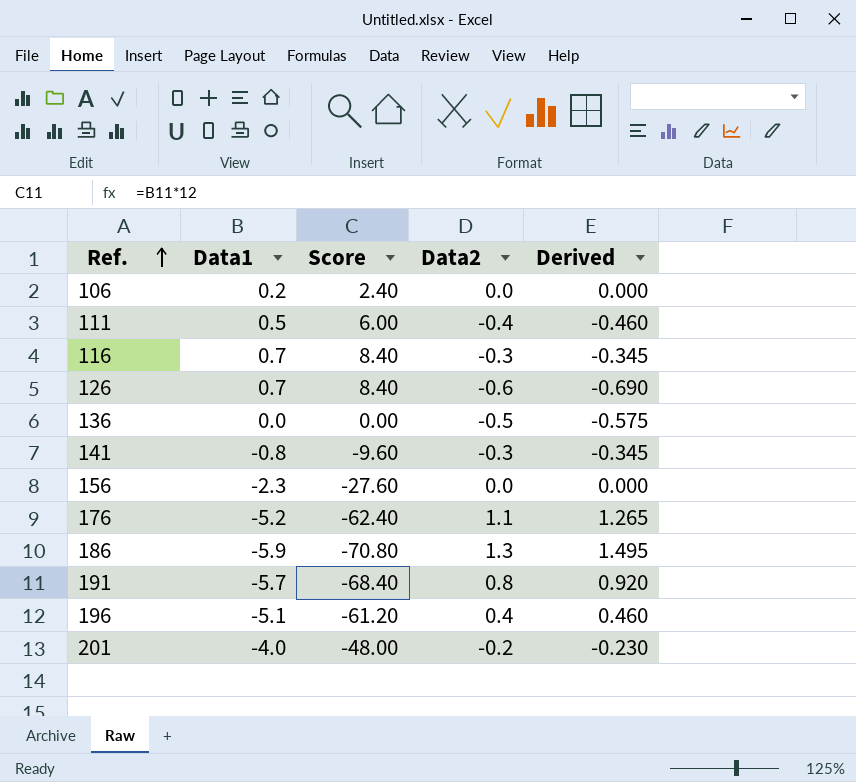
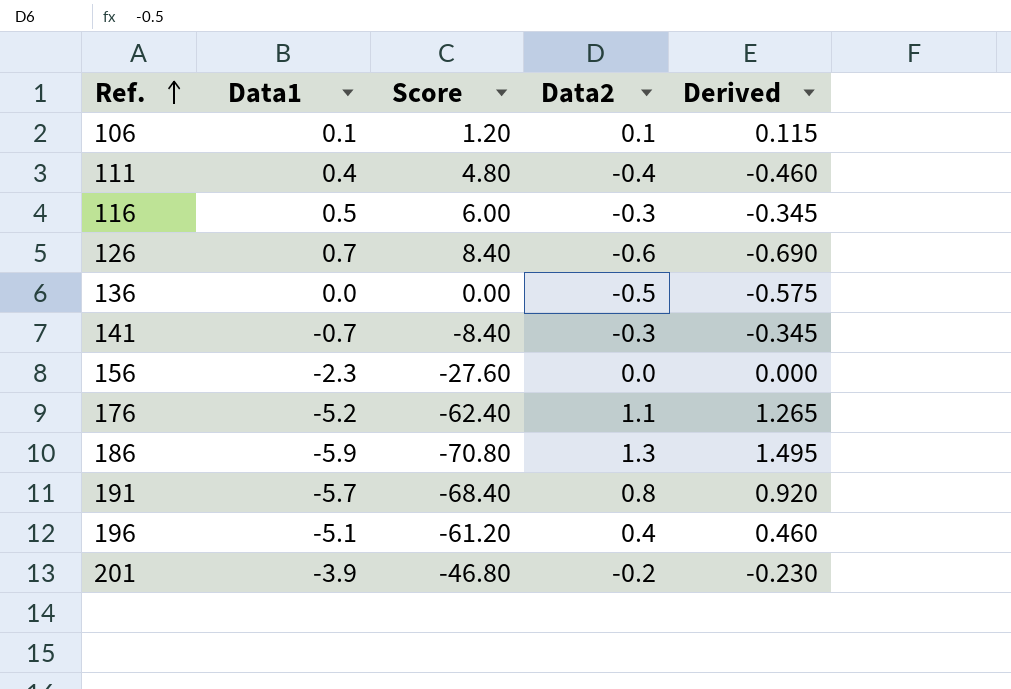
106 | Data1: 0.2 -> 0.1
106 | Score: 2.40 -> 1.20
106 | Data2: 0.0 -> 0.1
106 | Derived: 0.000 -> 0.115
111 | Data1: 0.5 -> 0.4
111 | Score: 6.00 -> 4.80
116 | Data1: 0.7 -> 0.5
116 | Score: 8.40 -> 6.00
141 | Data1: -0.8 -> -0.7
141 | Score: -9.60 -> -8.40
201 | Data1: -4.0 -> -3.9
201 | Score: -48.00 -> -46.80

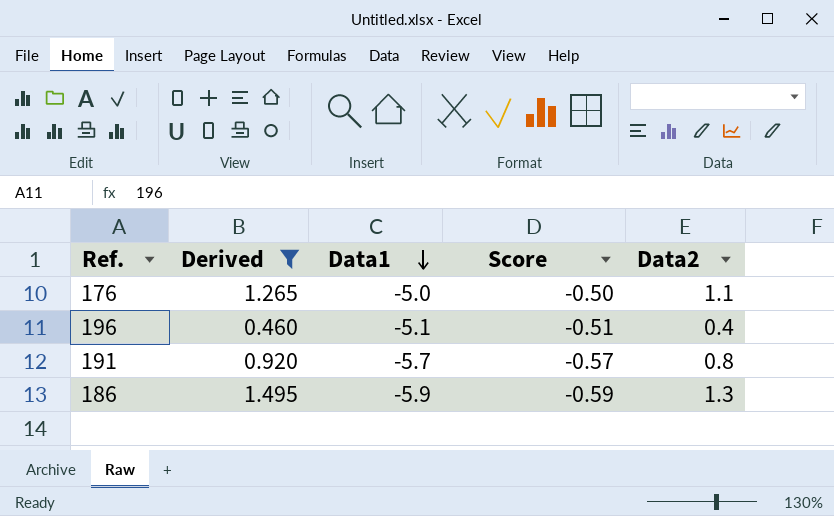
filter: none -> Derived >= 0.460
row order: Ref. ascending -> Data1 descending
column Derived | position: 5 -> 2
column Score | formula: [Data1] * 12 -> [Data1] * 0.1
176 | Data1: -5.2 -> -5.0

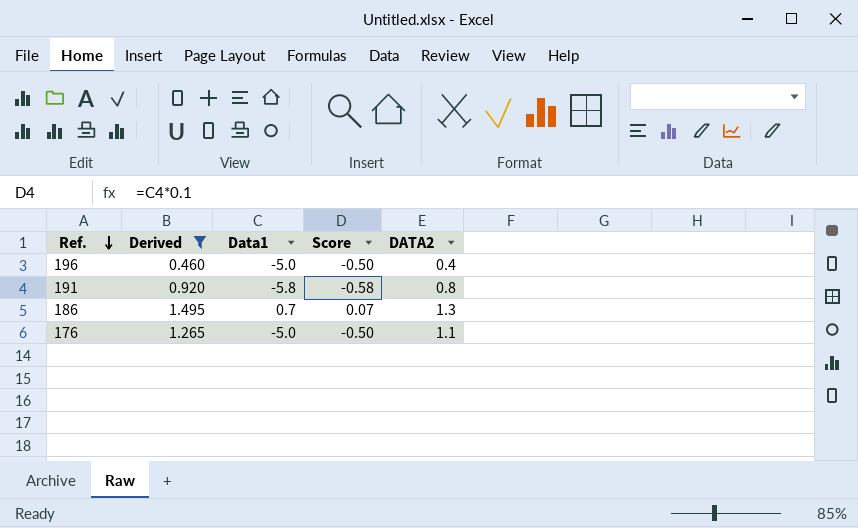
row order: Data1 descending -> Ref. descending
column name: Data2 -> DATA2
196 | Data1: -5.1 -> -5.0
196 | Score: -0.51 -> -0.50
191 | Data1: -5.7 -> -5.8
191 | Score: -0.57 -> -0.58
186 | Data1: -5.9 -> 0.7
186 | Score: -0.59 -> 0.07

